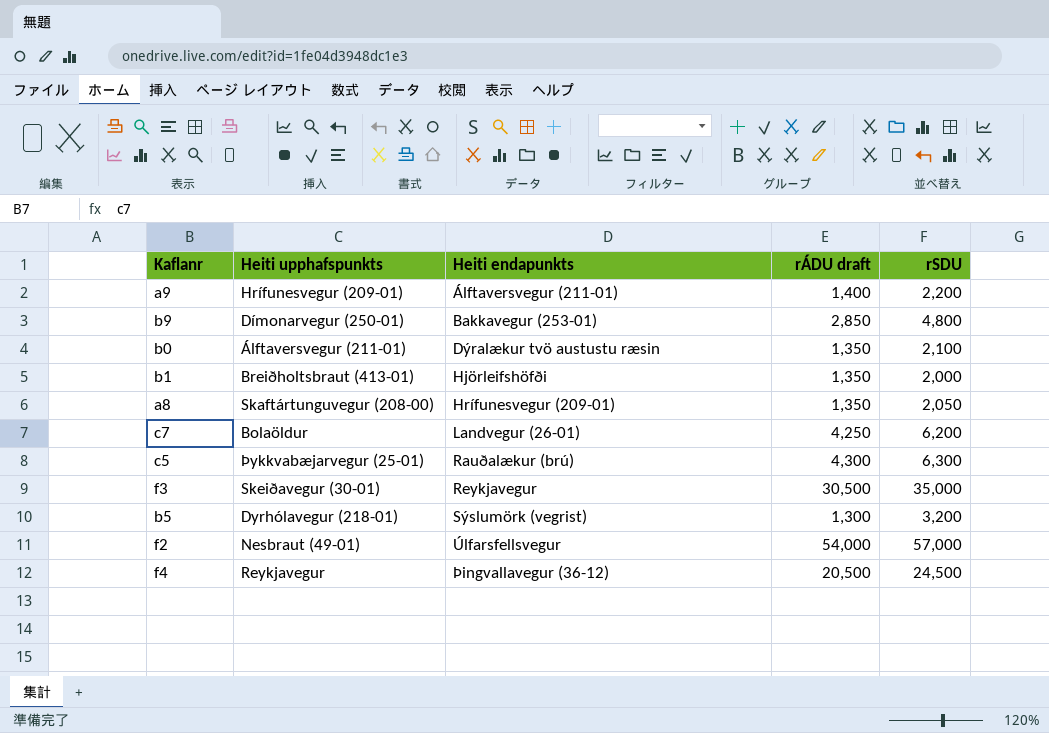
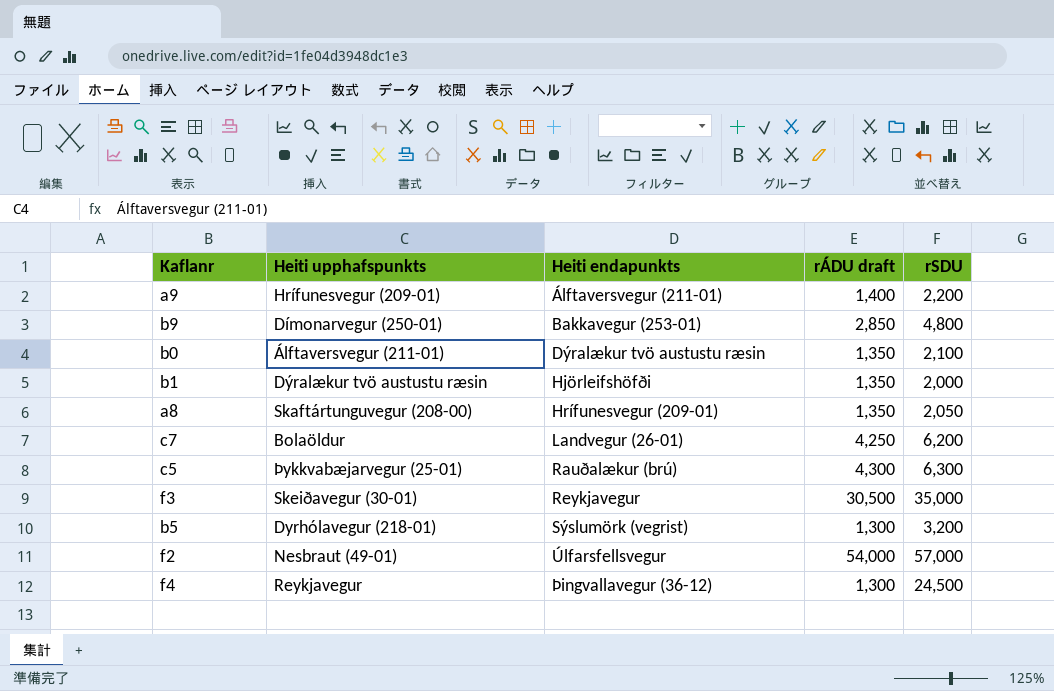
b1 | Heiti upphafspunkts: Breiðholtsbraut (413-01) -> Dýralækur tvö austustu ræsin
f4 | rÁDU draft: 20,500 -> 1,300

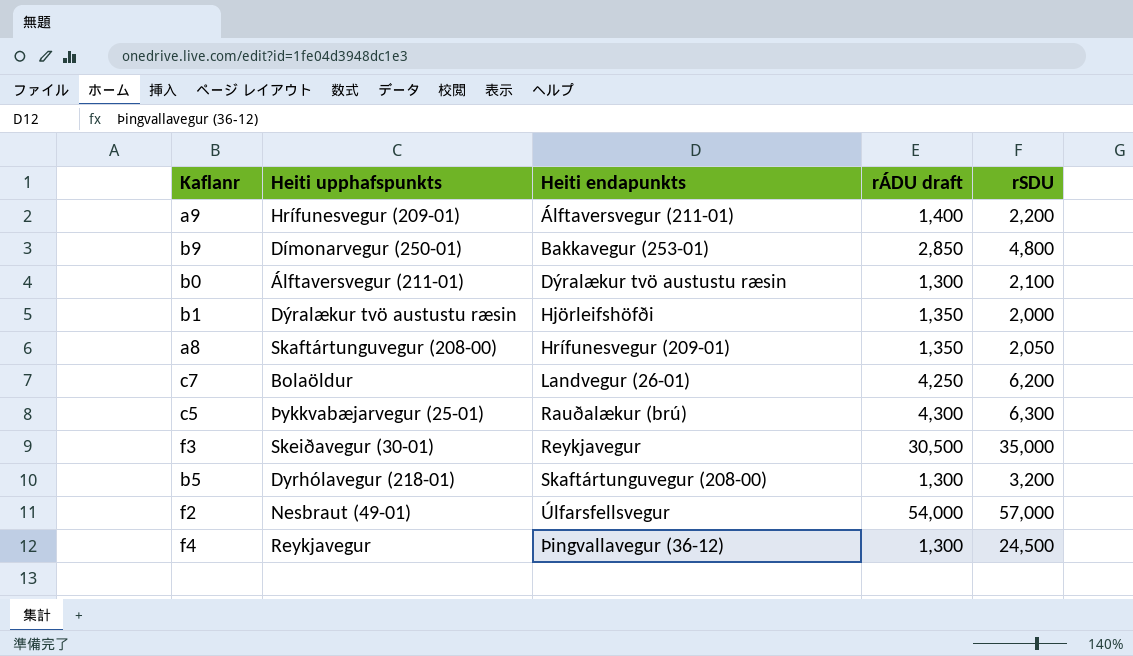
b0 | rÁDU draft: 1,350 -> 1,300
b5 | Heiti endapunkts: Sýslumörk (vegrist) -> Skaftártunguvegur (208-00)

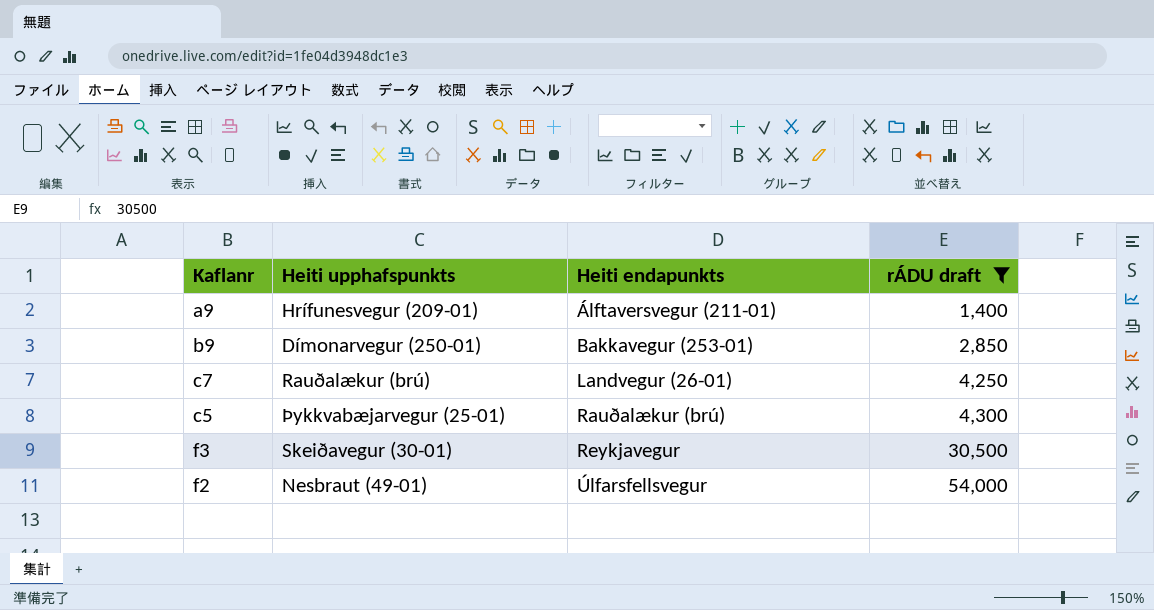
filter: none -> rÁDU draft >= 1,400
column rSDU | position: 5 -> none
c7 | Heiti upphafspunkts: Bolaöldur -> Rauðalækur (brú)

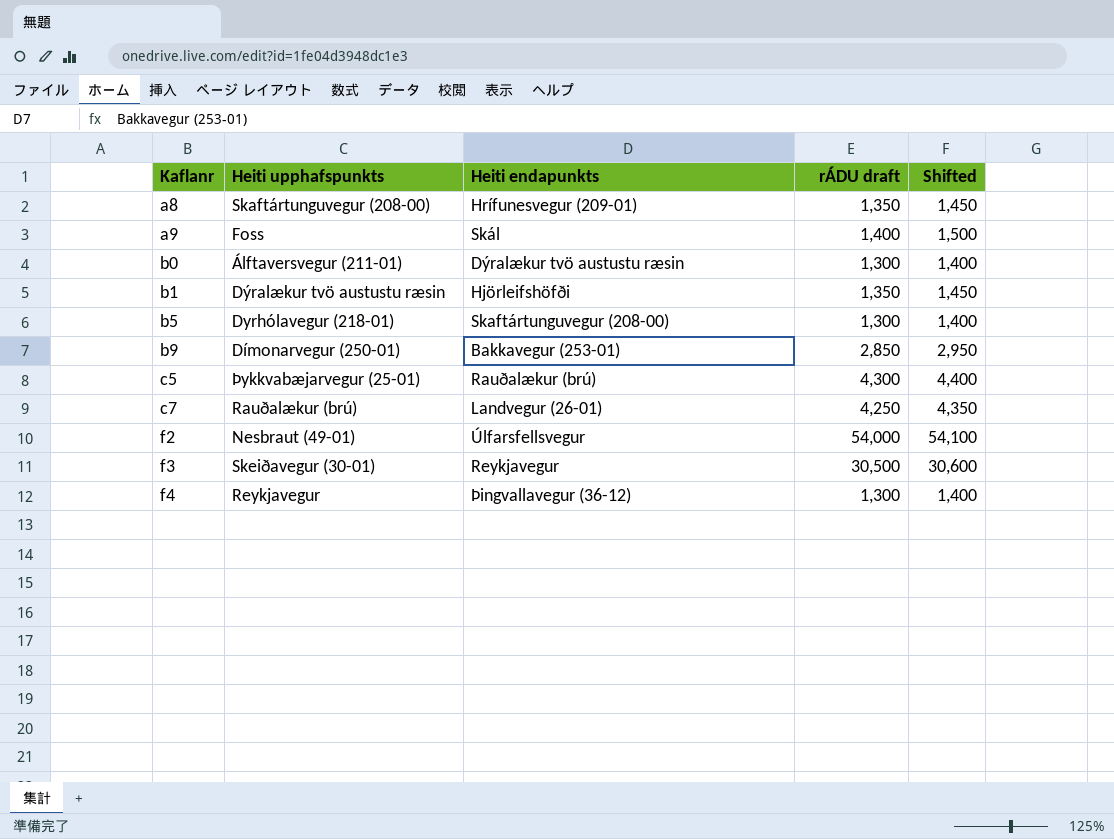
filter: rÁDU draft >= 1,400 -> none
row order: Heiti endapunkts ascending -> Kaflanr ascending
column Shifted | formula: none -> [rÁDU draft] + 100
a9 | Heiti upphafspunkts: Hrífunesvegur (209-01) -> Foss
a9 | Heiti endapunkts: Álftaversvegur (211-01) -> Skál

